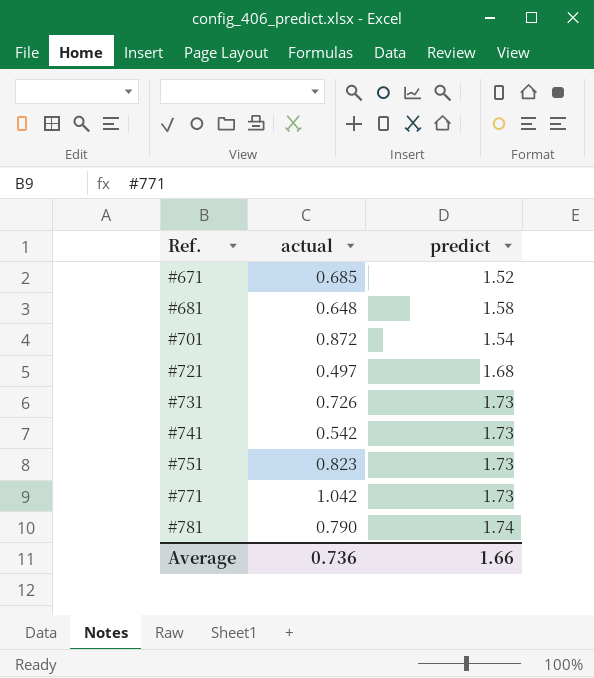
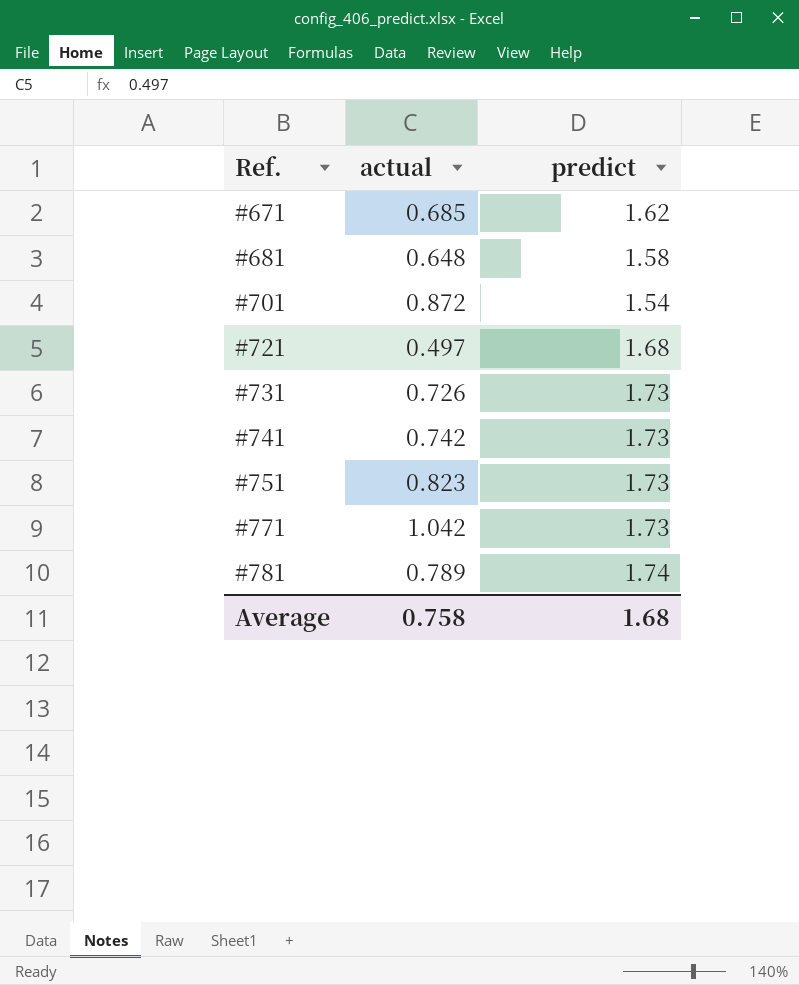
#671 | predict: 1.52 -> 1.62
#741 | actual: 0.542 -> 0.742
#781 | actual: 0.790 -> 0.789
Average | actual: 0.736 -> 0.758
Average | predict: 1.66 -> 1.68

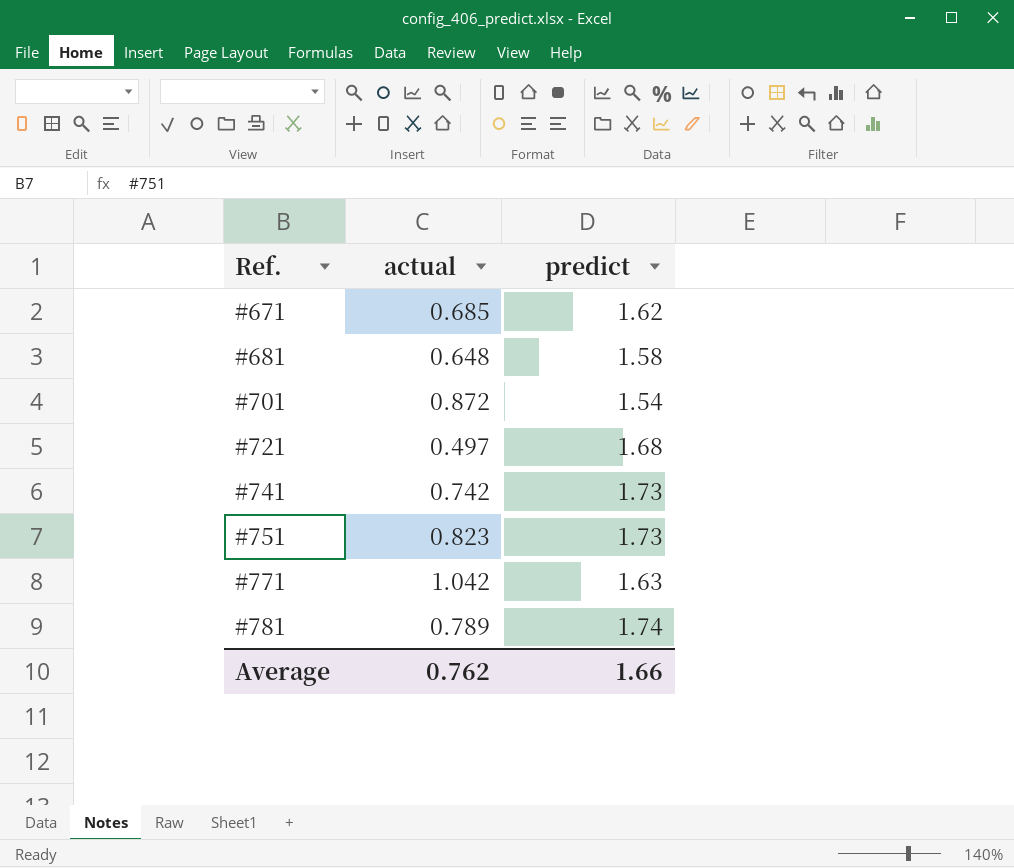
row #731: 0.726 | 1.73 -> none
#771 | predict: 1.73 -> 1.63
Average | actual: 0.758 -> 0.762
Average | predict: 1.68 -> 1.66

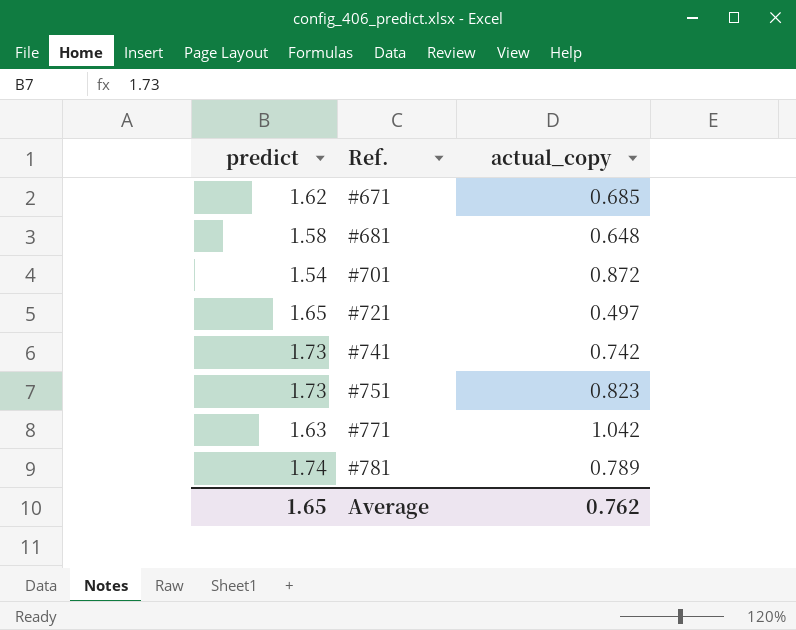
column predict | position: 3 -> 1
column name: actual -> actual_copy
#721 | predict: 1.68 -> 1.65
Average | predict: 1.66 -> 1.65

